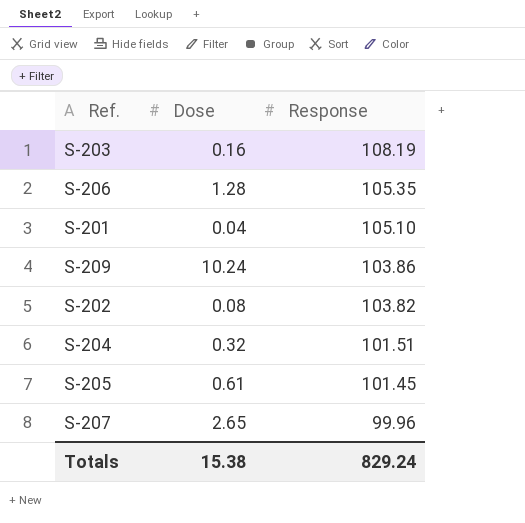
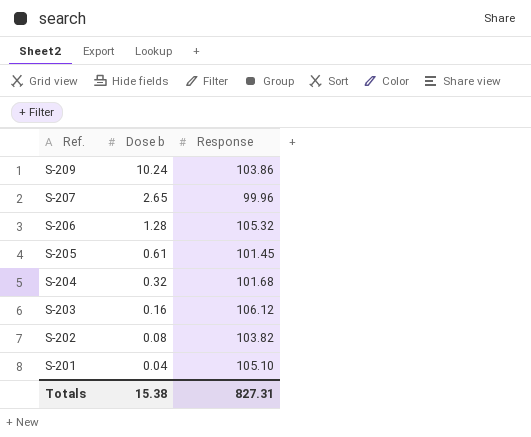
row order: Response descending -> Ref. descending
column name: Dose -> Dose b
S-206 | Response: 105.35 -> 105.32
S-204 | Response: 101.51 -> 101.68
S-203 | Response: 108.19 -> 106.12
Totals | Response: 829.24 -> 827.31

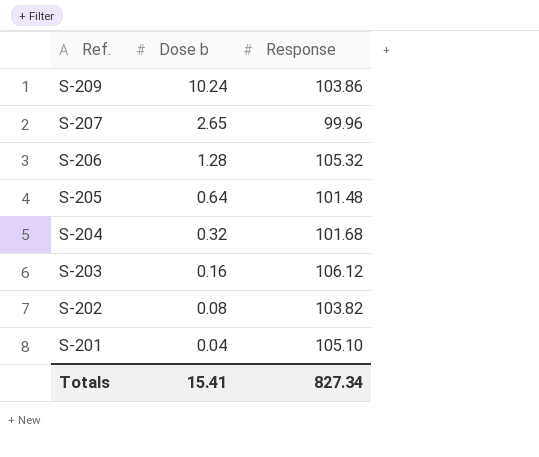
S-205 | Dose b: 0.61 -> 0.64
S-205 | Response: 101.45 -> 101.48
Totals | Dose b: 15.38 -> 15.41
Totals | Response: 827.31 -> 827.34

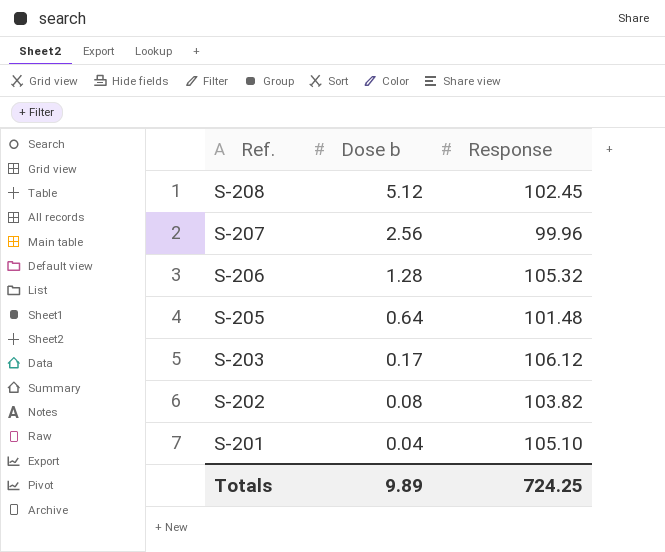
row S-209: 10.24 | 103.86 -> none
row S-204: 0.32 | 101.68 -> none
row S-208: none -> 5.12 | 102.45
S-207 | Dose b: 2.65 -> 2.56
S-203 | Dose b: 0.16 -> 0.17
Totals | Dose b: 15.41 -> 9.89
Totals | Response: 827.34 -> 724.25

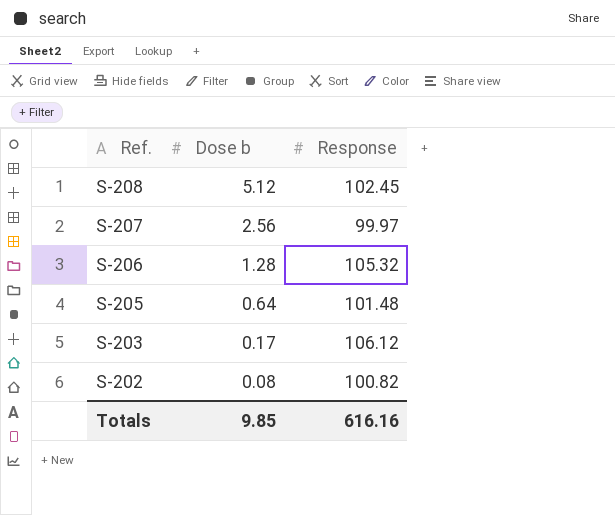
row S-201: 0.04 | 105.10 -> none
S-207 | Response: 99.96 -> 99.97
S-202 | Response: 103.82 -> 100.82
Totals | Dose b: 9.89 -> 9.85
Totals | Response: 724.25 -> 616.16

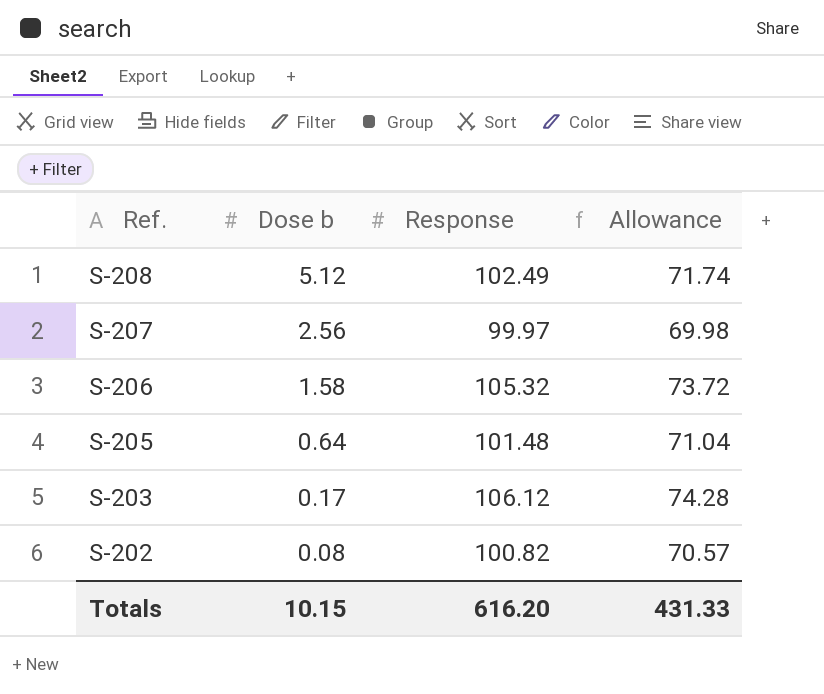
column Allowance | formula: none -> [Response] * 0.7
S-208 | Response: 102.45 -> 102.49
S-206 | Dose b: 1.28 -> 1.58
Totals | Dose b: 9.85 -> 10.15
Totals | Response: 616.16 -> 616.20

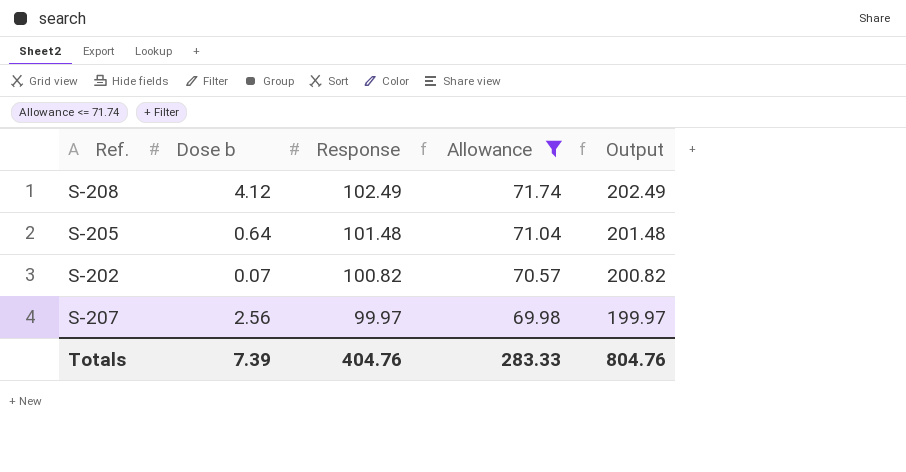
filter: none -> Allowance <= 71.74
row order: Ref. descending -> Response descending
column Output | formula: none -> [Response] + 100
S-208 | Dose b: 5.12 -> 4.12
S-202 | Dose b: 0.08 -> 0.07
Totals | Dose b: 10.15 -> 7.39
Totals | Response: 616.20 -> 404.76
Totals | Allowance: 431.33 -> 283.33

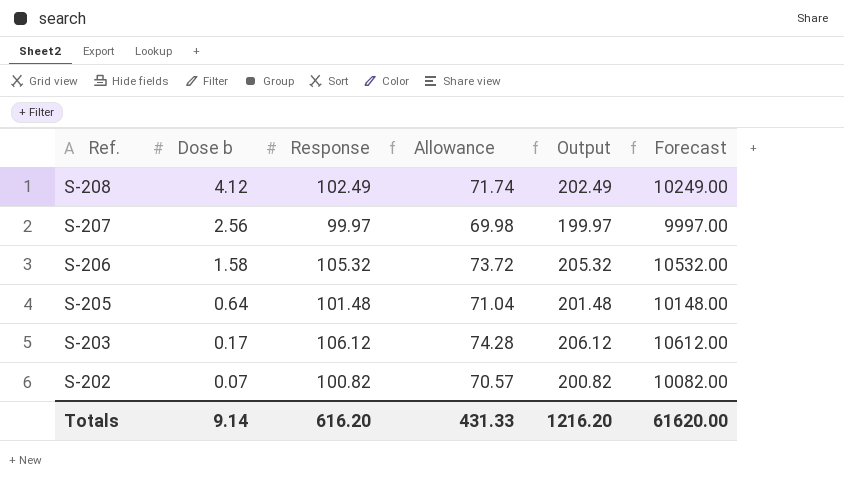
filter: Allowance <= 71.74 -> none
row order: Response descending -> Ref. descending
column Forecast | formula: none -> [Response] * 100
Totals | Dose b: 7.39 -> 9.14
Totals | Response: 404.76 -> 616.20
Totals | Allowance: 283.33 -> 431.33
Totals | Output: 804.76 -> 1216.20

